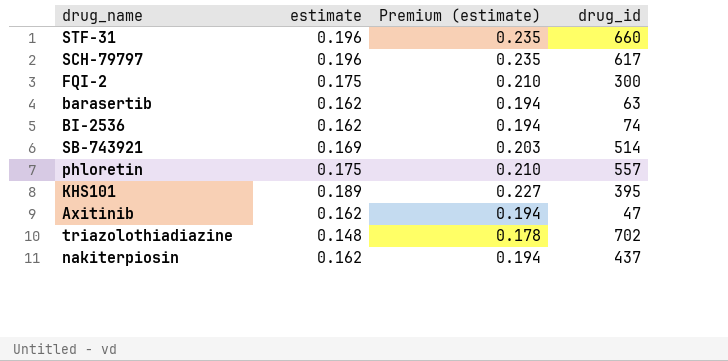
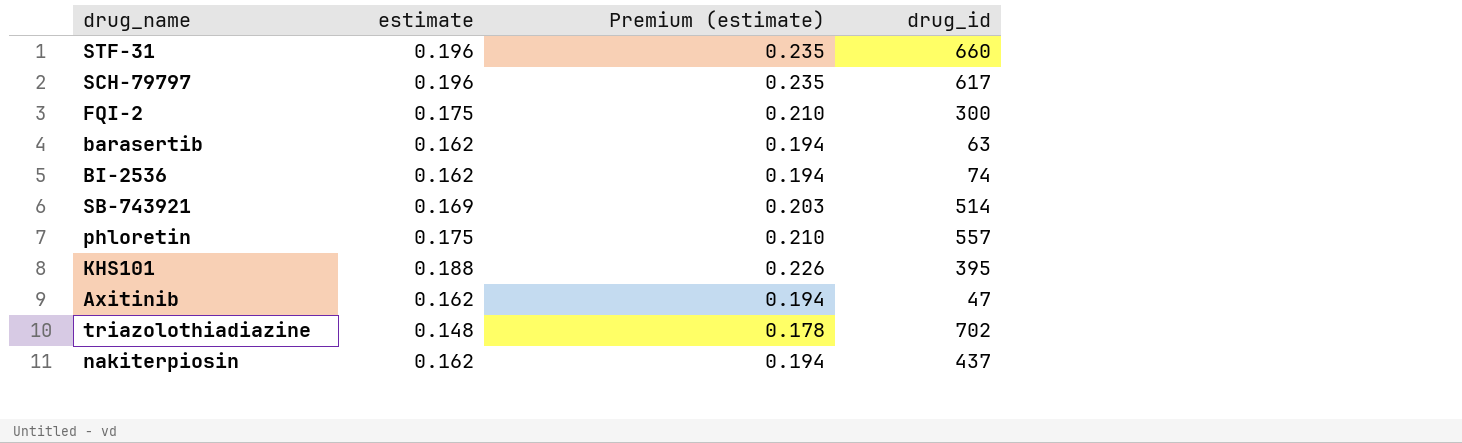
KHS101 | estimate: 0.189 -> 0.188
KHS101 | Premium (estimate): 0.227 -> 0.226

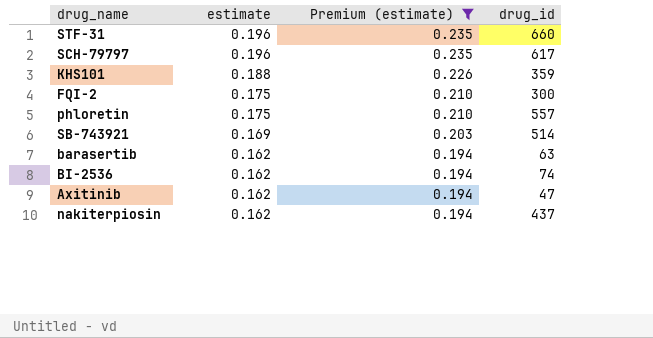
filter: none -> Premium (estimate) != 0.178
row order: none -> estimate descending
KHS101 | drug_id: 395 -> 359

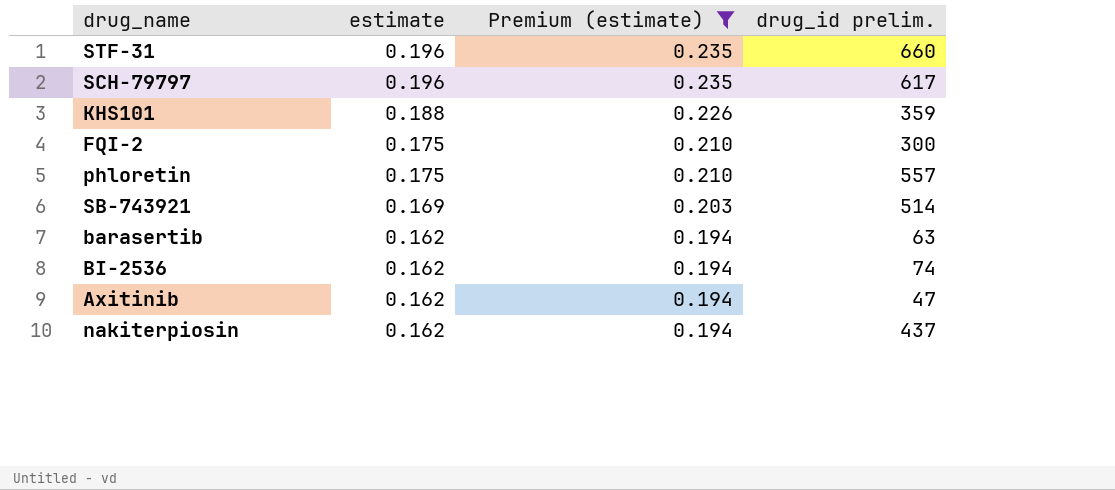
column name: drug_id -> drug_id prelim.

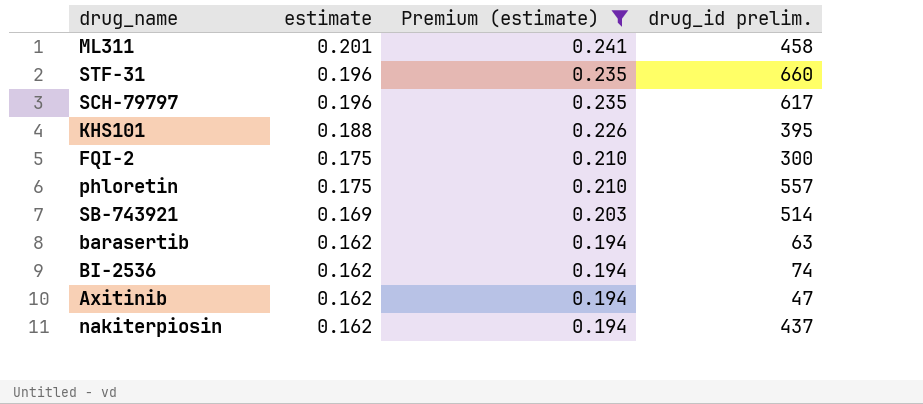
row ML311: none -> 0.201 | 0.241 | 458
KHS101 | drug_id prelim.: 359 -> 395

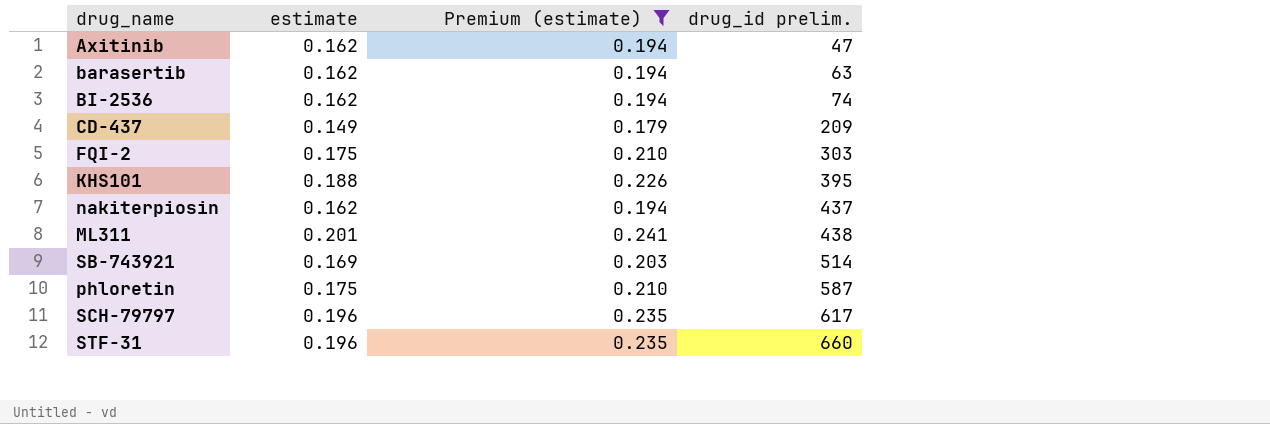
row order: estimate descending -> drug_id prelim. ascending
row CD-437: none -> 0.149 | 0.179 | 209
FQI-2 | drug_id prelim.: 300 -> 303
ML311 | drug_id prelim.: 458 -> 438
phloretin | drug_id prelim.: 557 -> 587

